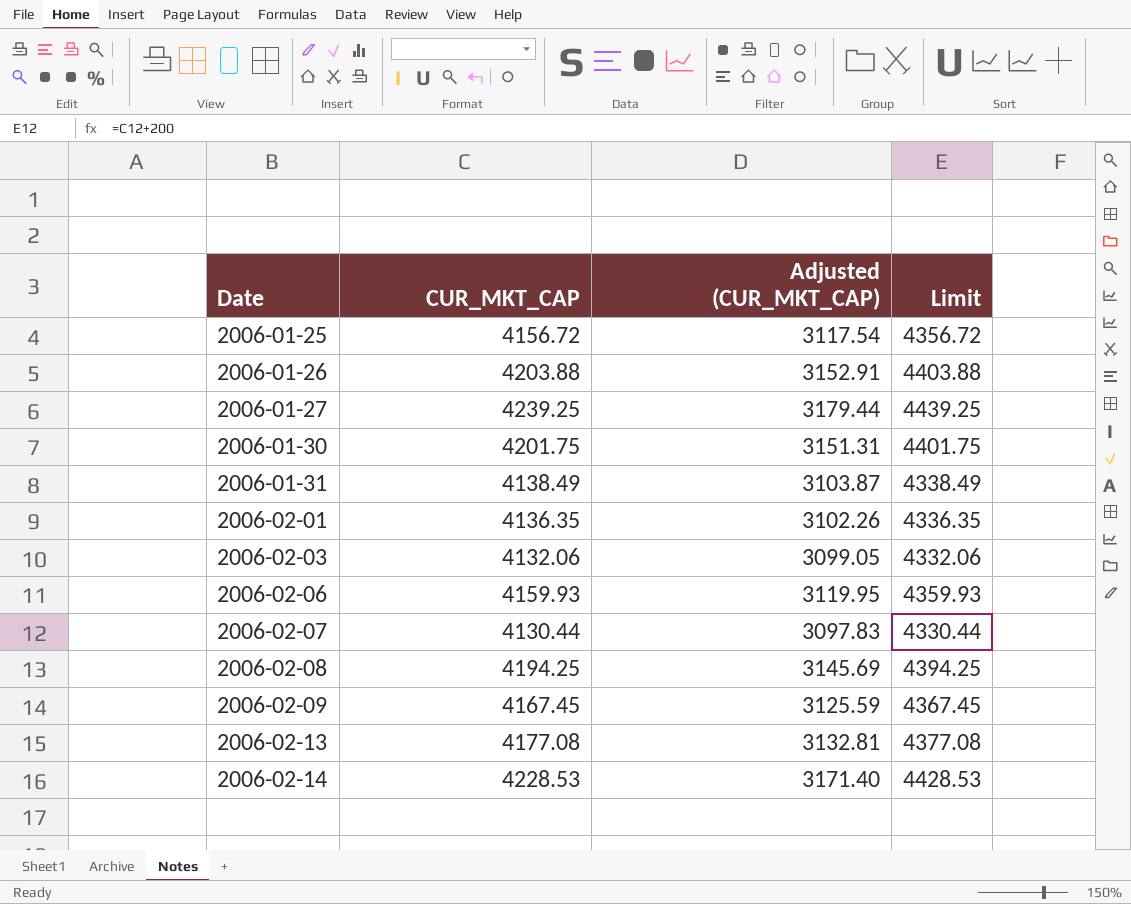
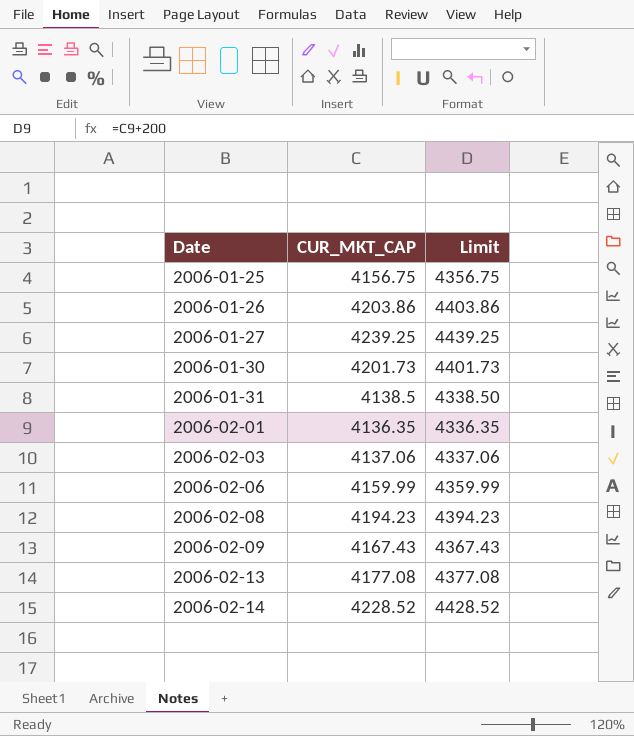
column Adjusted (CUR_MKT_CAP) | formula: [CUR_MKT_CAP] * 0.75 -> none
row 2006-02-07: 4130.44 | 3097.83 | 4330.44 -> none
2006-01-25 | CUR_MKT_CAP: 4156.72 -> 4156.75
2006-01-25 | Limit: 4356.72 -> 4356.75
2006-01-26 | CUR_MKT_CAP: 4203.88 -> 4203.86
2006-01-26 | Limit: 4403.88 -> 4403.86
2006-01-30 | CUR_MKT_CAP: 4201.75 -> 4201.73
2006-01-30 | Limit: 4401.75 -> 4401.73
2006-01-31 | CUR_MKT_CAP: 4138.49 -> 4138.5
2006-01-31 | Limit: 4338.49 -> 4338.50
2006-02-03 | CUR_MKT_CAP: 4132.06 -> 4137.06
2006-02-03 | Limit: 4332.06 -> 4337.06
2006-02-06 | CUR_MKT_CAP: 4159.93 -> 4159.99
2006-02-06 | Limit: 4359.93 -> 4359.99
2006-02-08 | CUR_MKT_CAP: 4194.25 -> 4194.23
2006-02-08 | Limit: 4394.25 -> 4394.23
2006-02-09 | CUR_MKT_CAP: 4167.45 -> 4167.43
2006-02-09 | Limit: 4367.45 -> 4367.43
2006-02-14 | CUR_MKT_CAP: 4228.53 -> 4228.52
2006-02-14 | Limit: 4428.53 -> 4428.52

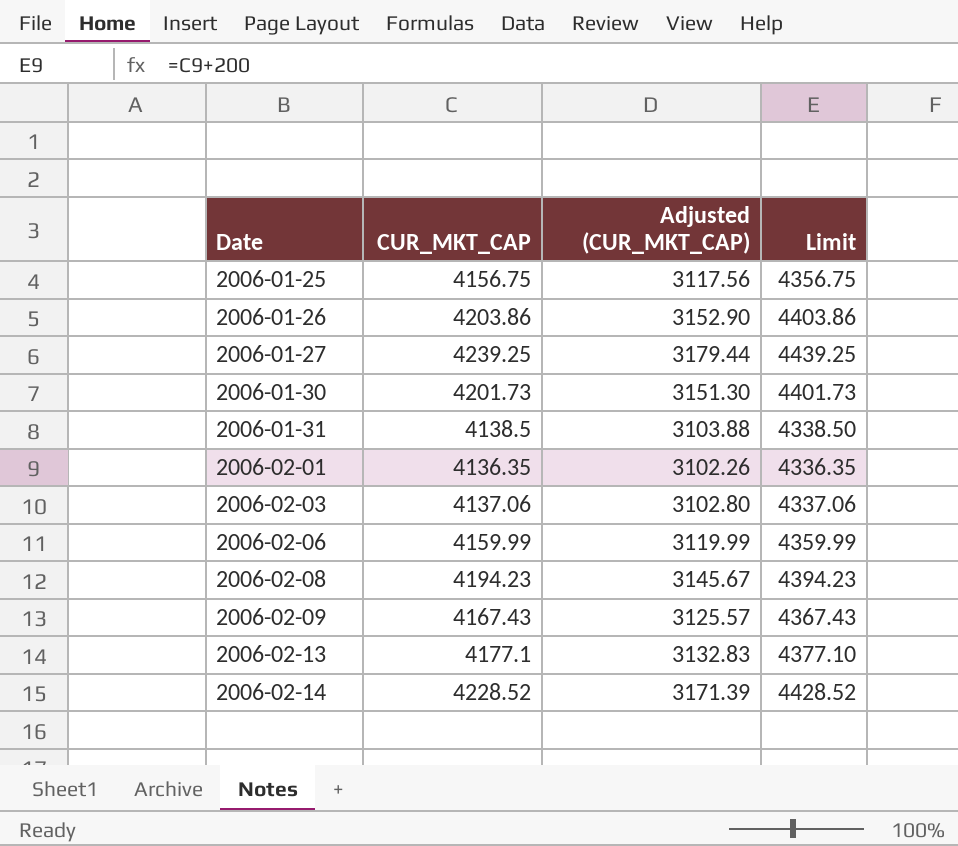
column Adjusted (CUR_MKT_CAP) | formula: none -> [CUR_MKT_CAP] * 0.75
2006-02-13 | CUR_MKT_CAP: 4177.08 -> 4177.1
2006-02-13 | Limit: 4377.08 -> 4377.10

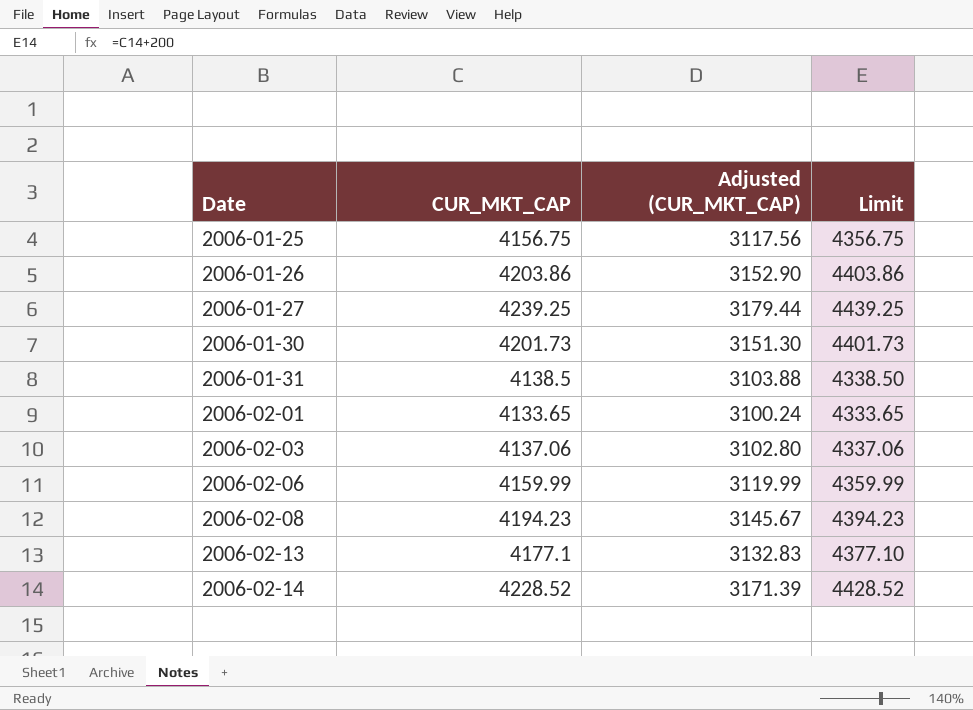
row 2006-02-09: 4167.43 | 3125.57 | 4367.43 -> none
2006-02-01 | CUR_MKT_CAP: 4136.35 -> 4133.65
2006-02-01 | Adjusted (CUR_MKT_CAP): 3102.26 -> 3100.24
2006-02-01 | Limit: 4336.35 -> 4333.65

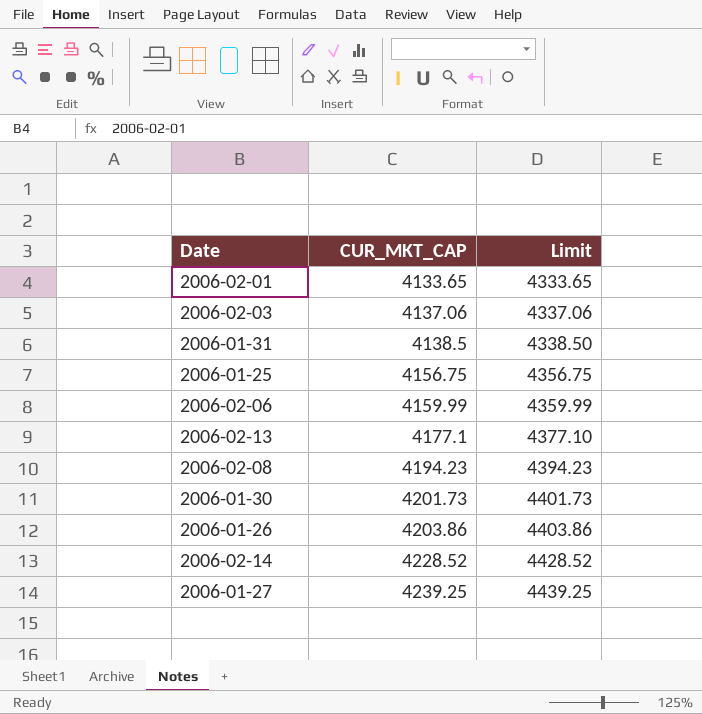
row order: Date ascending -> CUR_MKT_CAP ascending
column Adjusted (CUR_MKT_CAP) | formula: [CUR_MKT_CAP] * 0.75 -> none

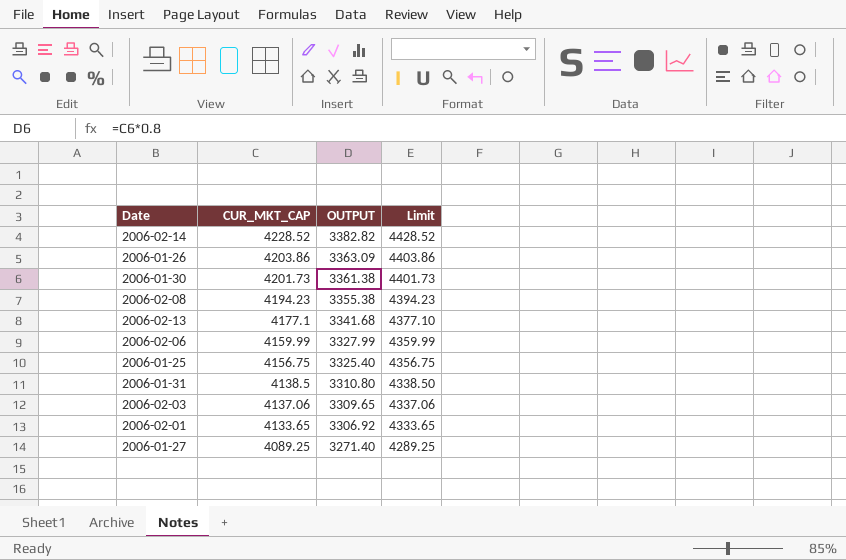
row order: CUR_MKT_CAP ascending -> CUR_MKT_CAP descending
column OUTPUT | formula: none -> [CUR_MKT_CAP] * 0.8
2006-01-27 | CUR_MKT_CAP: 4239.25 -> 4089.25
2006-01-27 | Limit: 4439.25 -> 4289.25

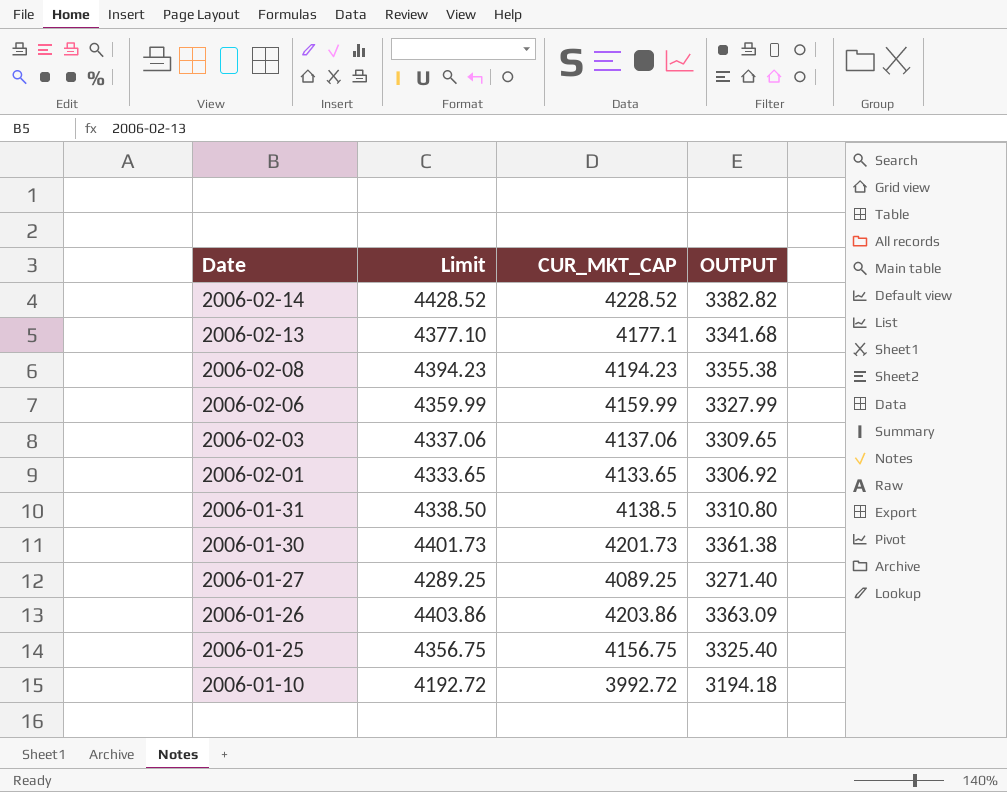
row order: CUR_MKT_CAP descending -> Date descending
column Limit | position: 4 -> 2
row 2006-01-10: none -> 4192.72 | 3992.72 | 3194.18

